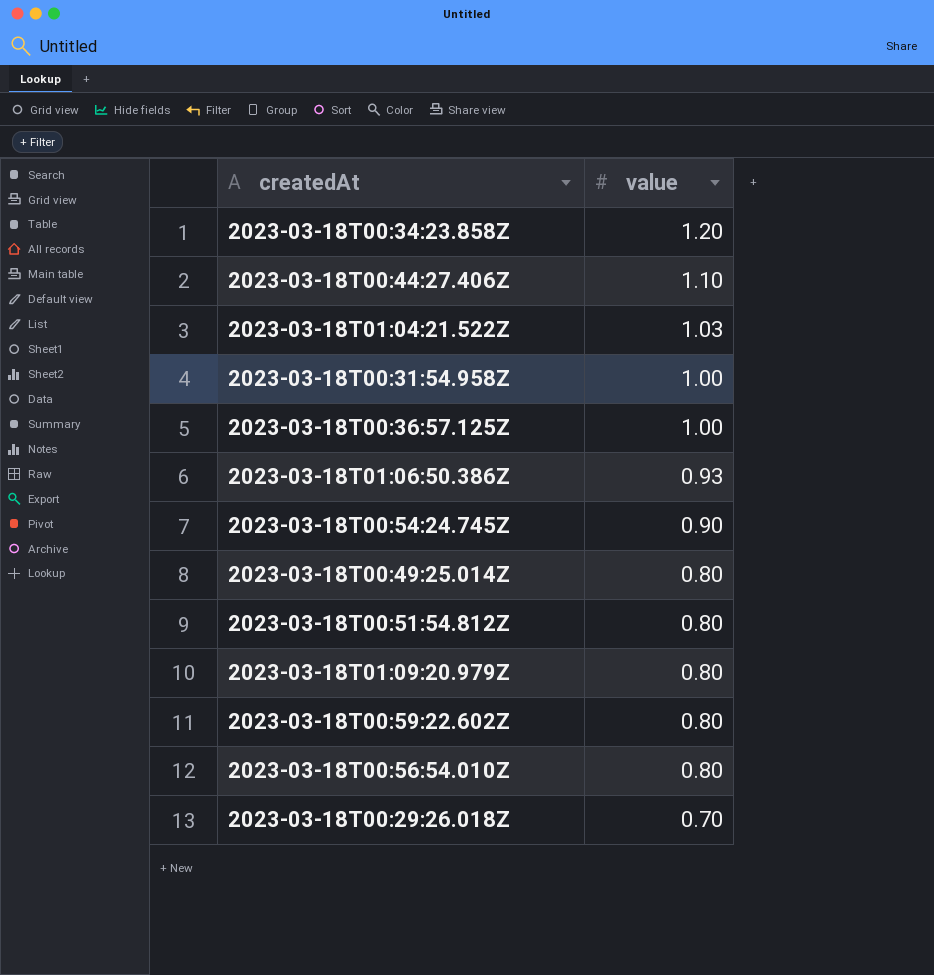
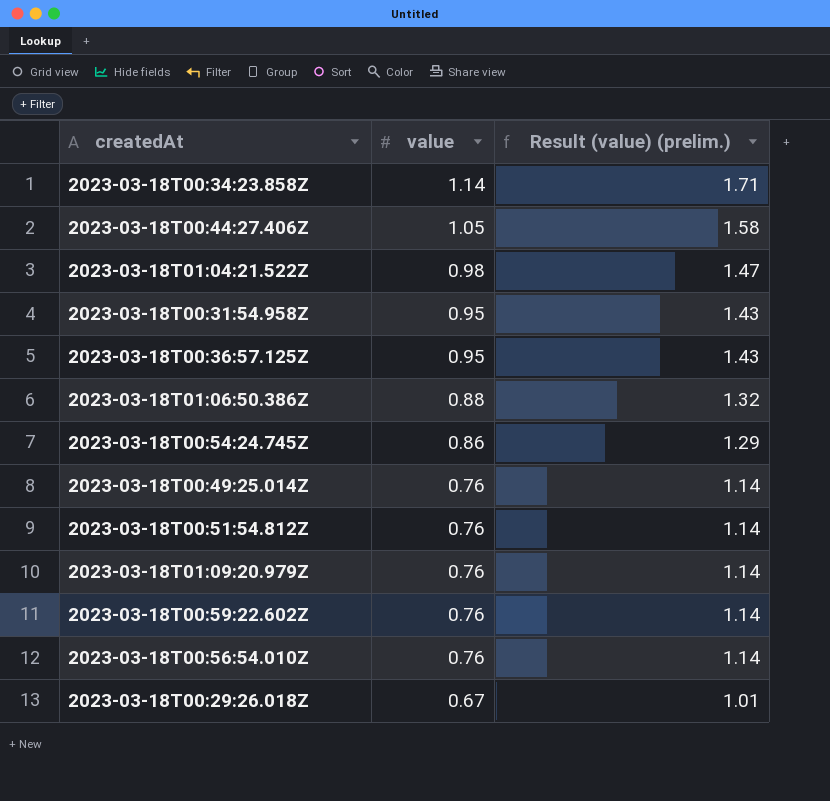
column Result (value) (prelim.) | formula: none -> [value] * 1.5
2023-03-18T00:34:23.858Z | value: 1.20 -> 1.14
2023-03-18T00:44:27.406Z | value: 1.10 -> 1.05
2023-03-18T01:04:21.522Z | value: 1.03 -> 0.98
2023-03-18T00:31:54.958Z | value: 1.00 -> 0.95
2023-03-18T00:36:57.125Z | value: 1.00 -> 0.95
2023-03-18T01:06:50.386Z | value: 0.93 -> 0.88
2023-03-18T00:54:24.745Z | value: 0.90 -> 0.86
2023-03-18T00:49:25.014Z | value: 0.80 -> 0.76
2023-03-18T00:51:54.812Z | value: 0.80 -> 0.76
2023-03-18T01:09:20.979Z | value: 0.80 -> 0.76
2023-03-18T00:59:22.602Z | value: 0.80 -> 0.76
2023-03-18T00:56:54.010Z | value: 0.80 -> 0.76
2023-03-18T00:29:26.018Z | value: 0.70 -> 0.67

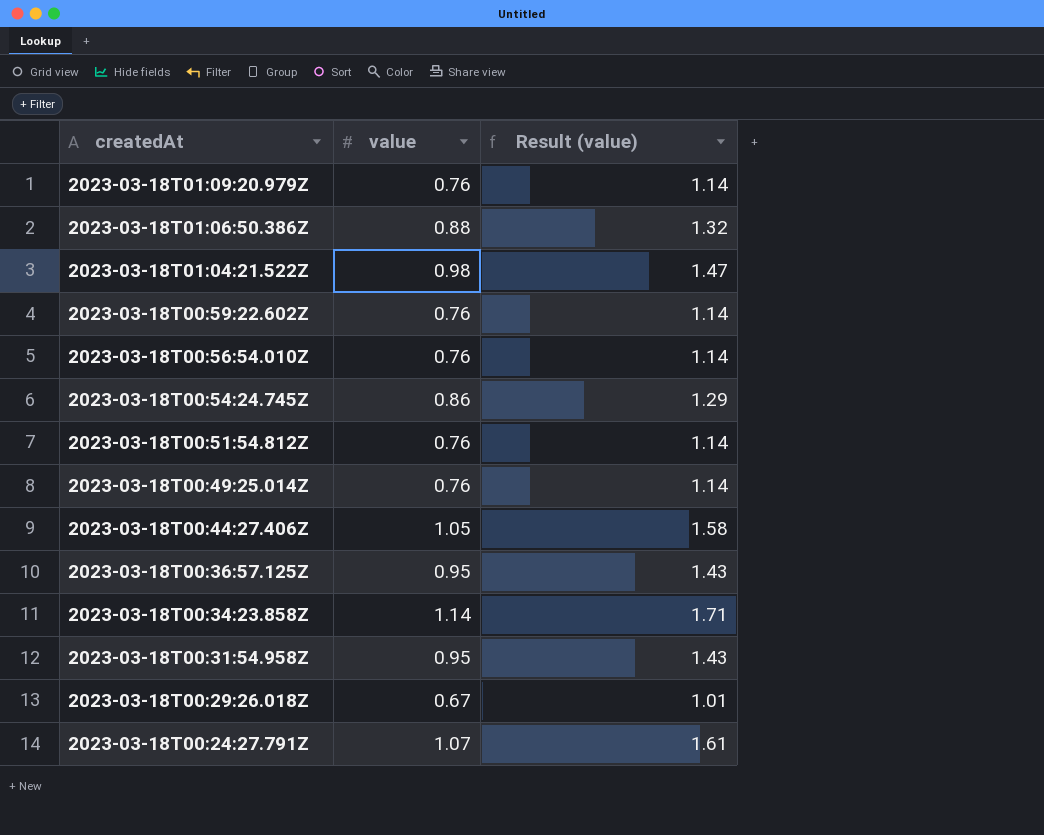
row order: value descending -> createdAt descending
column name: Result (value) (prelim.) -> Result (value)
row 2023-03-18T00:24:27.791Z: none -> 1.07 | 1.61

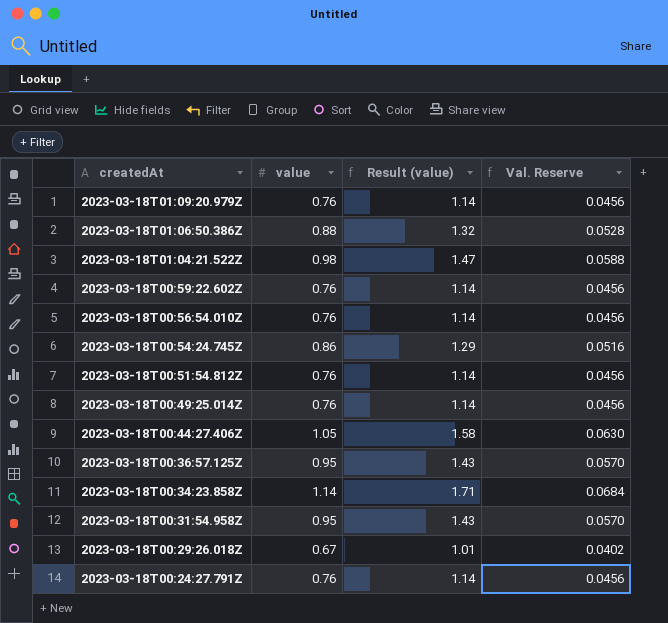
column Val. Reserve | formula: none -> [value] * 0.06
2023-03-18T00:24:27.791Z | value: 1.07 -> 0.76
2023-03-18T00:24:27.791Z | Result (value): 1.61 -> 1.14

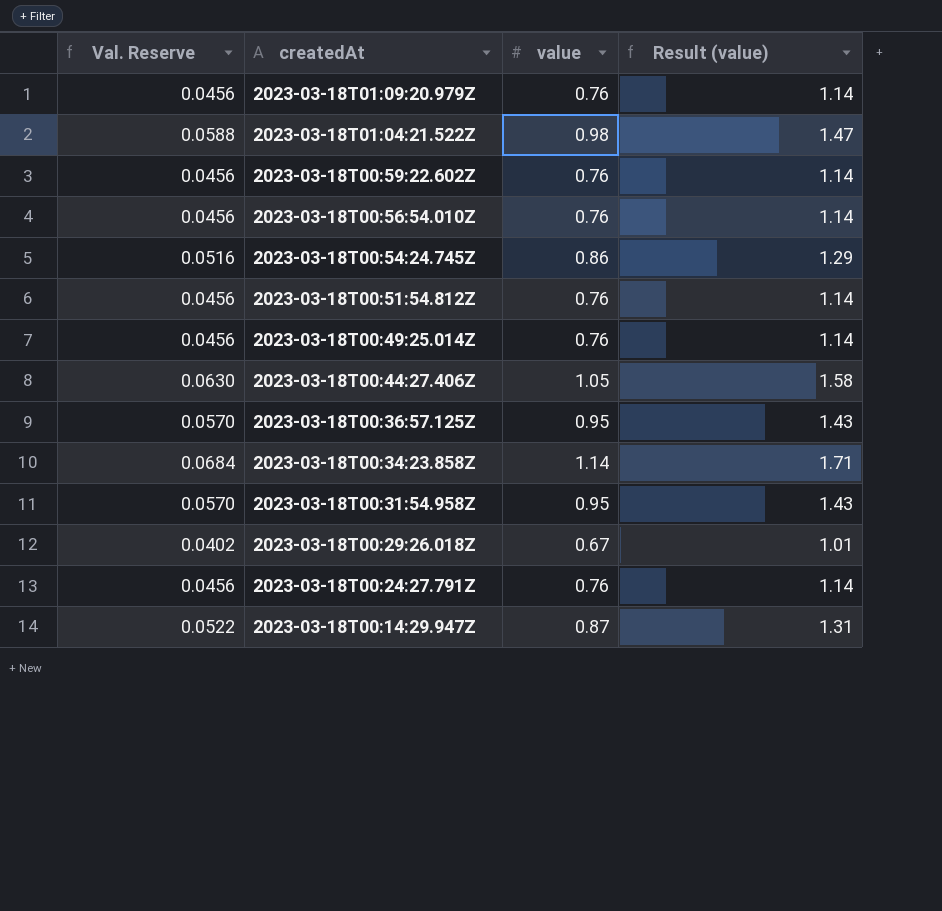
column Val. Reserve | position: 4 -> 1
row 2023-03-18T01:06:50.386Z: 0.88 | 1.32 | 0.0528 -> none
row 2023-03-18T00:14:29.947Z: none -> 0.0522 | 0.87 | 1.31

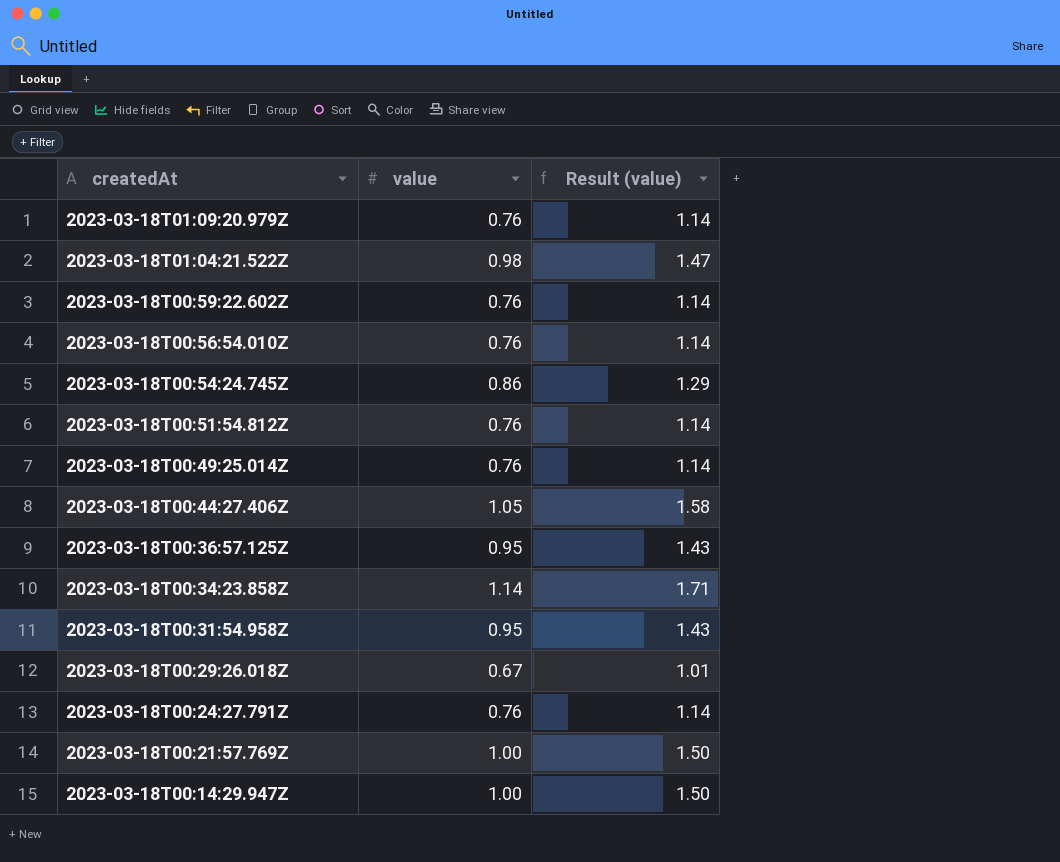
column Val. Reserve | formula: [value] * 0.06 -> none
row 2023-03-18T00:21:57.769Z: none -> 1.00 | 1.50
2023-03-18T00:14:29.947Z | value: 0.87 -> 1.00
2023-03-18T00:14:29.947Z | Result (value): 1.31 -> 1.50

